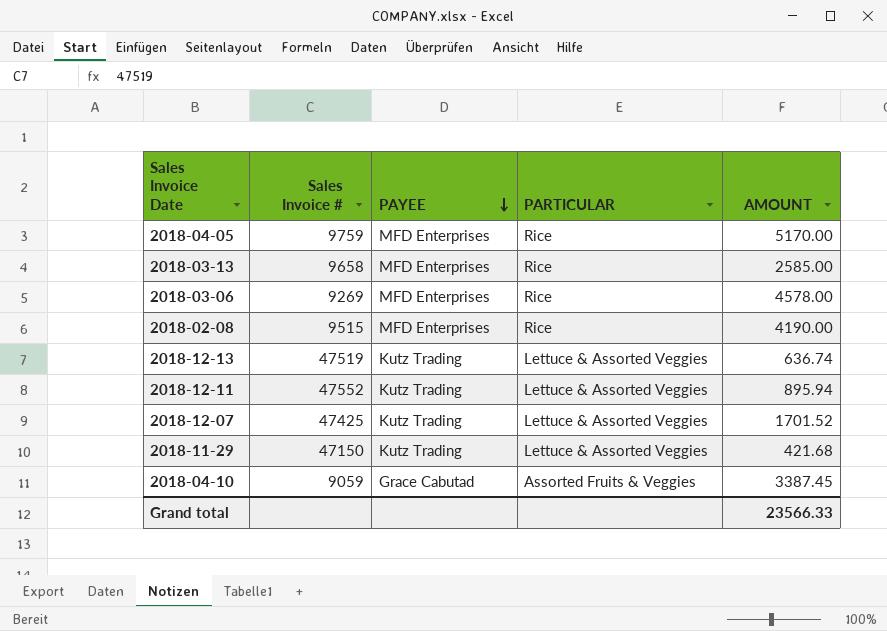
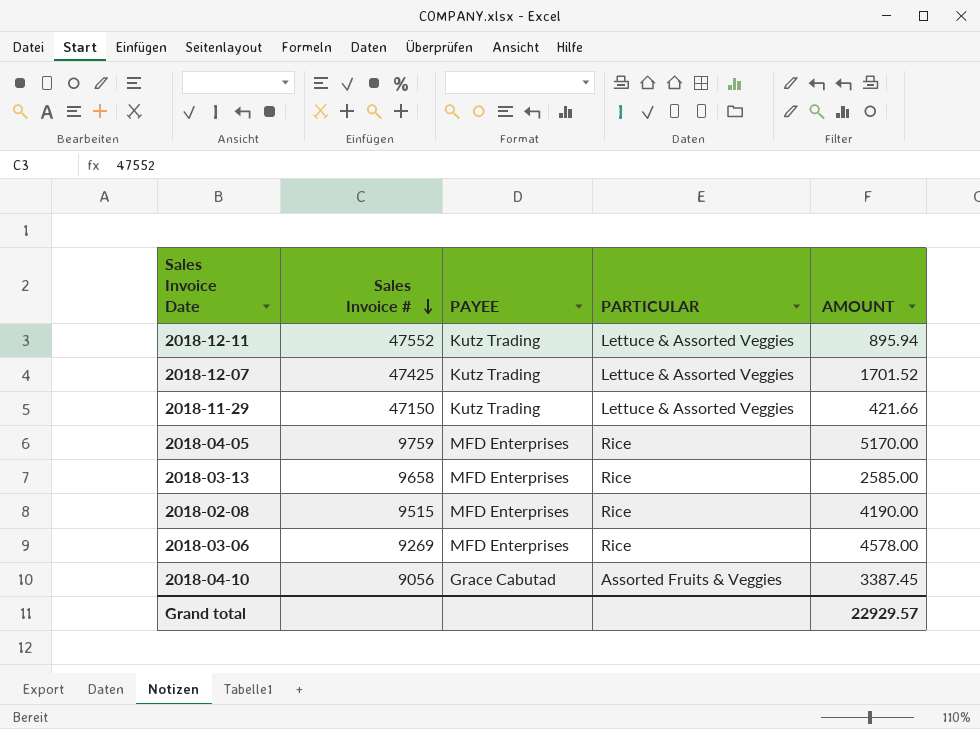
row order: PAYEE descending -> Sales Invoice # descending
row 2018-12-13: 47519 | Kutz Trading | Lettuce & Assorted Veggies | 636.74 -> none
2018-11-29 | AMOUNT: 421.68 -> 421.66
2018-04-10 | Sales Invoice #: 9059 -> 9056
Grand total | AMOUNT: 23566.33 -> 22929.57

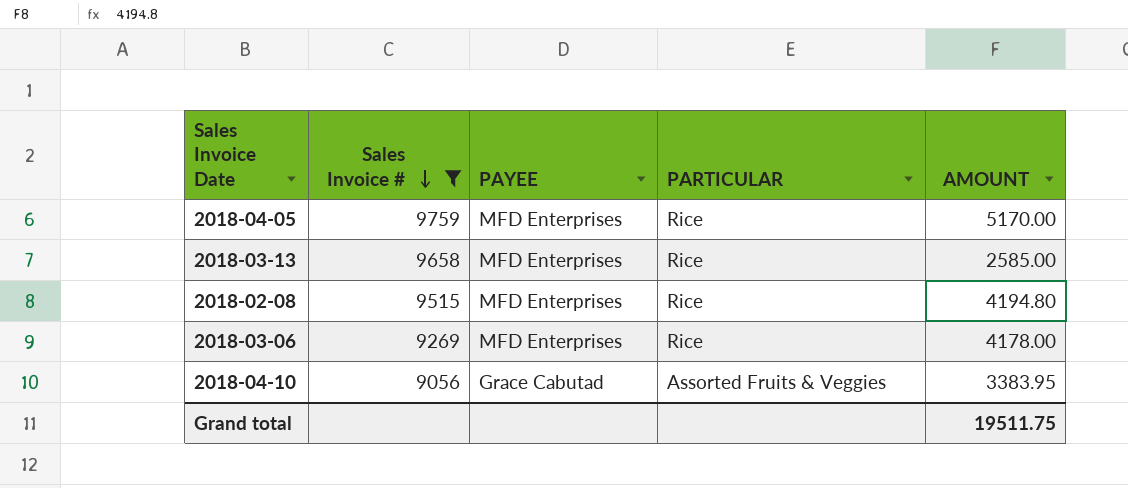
filter: none -> Sales Invoice # <= 9759
2018-02-08 | AMOUNT: 4190.00 -> 4194.80
2018-03-06 | AMOUNT: 4578.00 -> 4178.00
2018-04-10 | AMOUNT: 3387.45 -> 3383.95
Grand total | AMOUNT: 22929.57 -> 19511.75

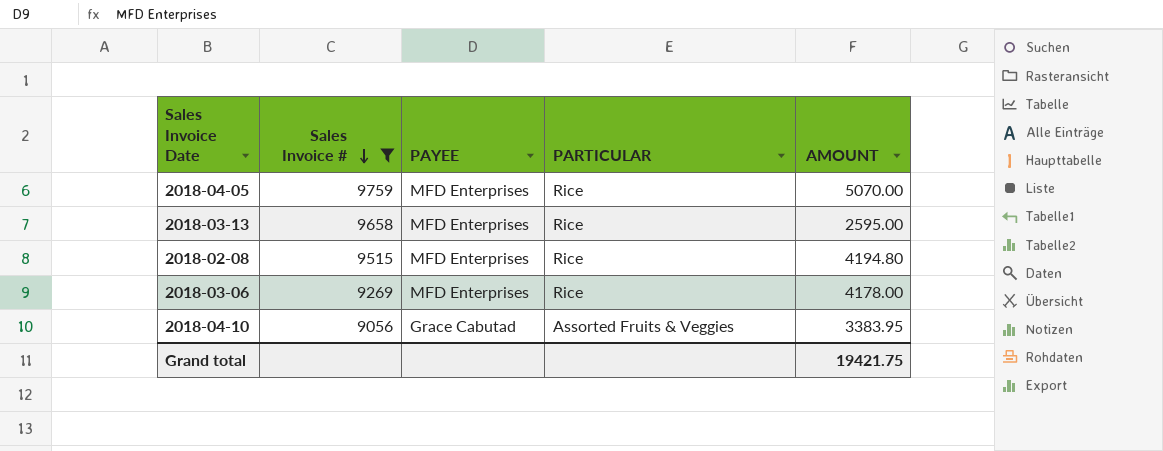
2018-04-05 | AMOUNT: 5170.00 -> 5070.00
2018-03-13 | AMOUNT: 2585.00 -> 2595.00
Grand total | AMOUNT: 19511.75 -> 19421.75

